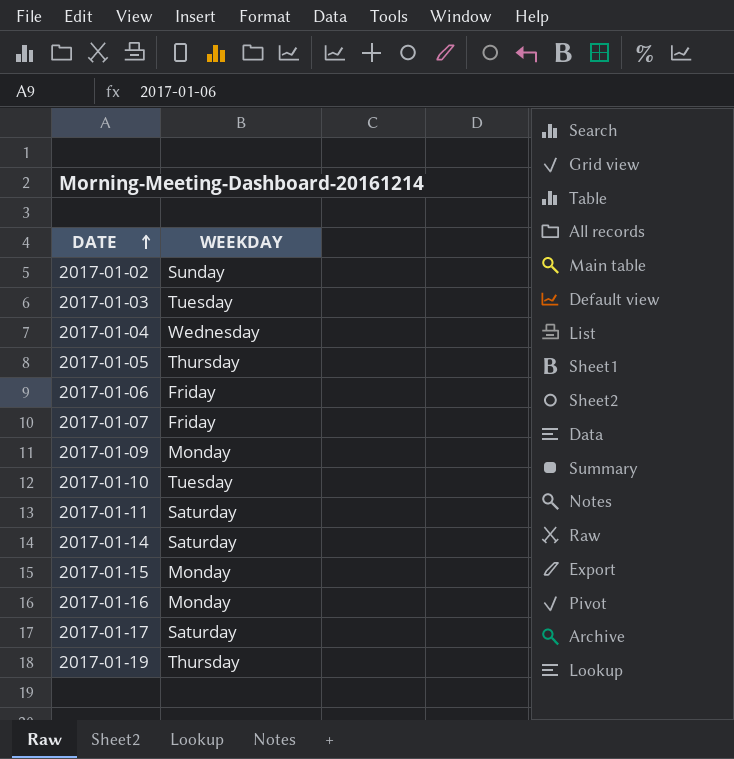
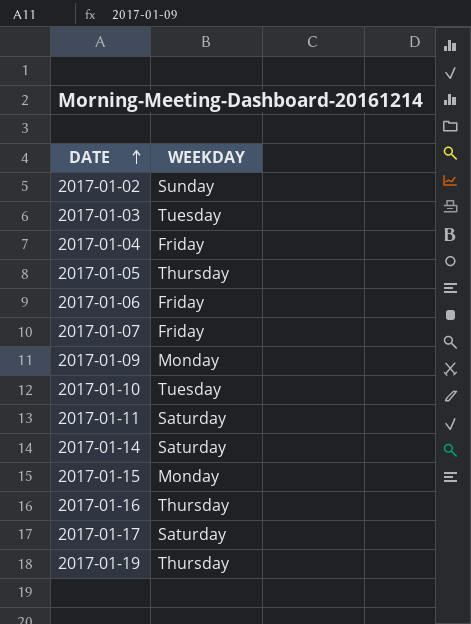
2017-01-04 | WEEKDAY: Wednesday -> Friday
2017-01-16 | WEEKDAY: Monday -> Thursday

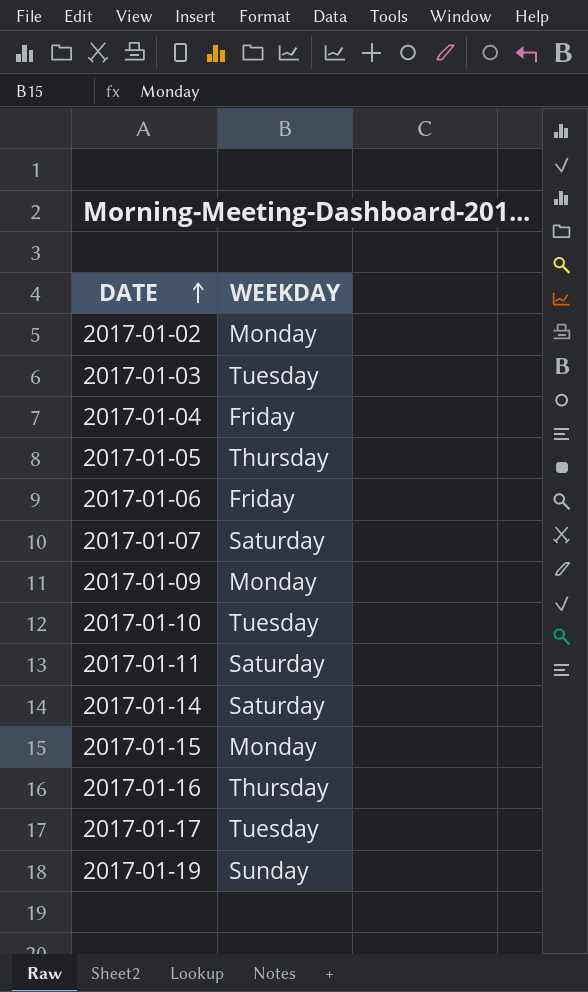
2017-01-02 | WEEKDAY: Sunday -> Monday
2017-01-07 | WEEKDAY: Friday -> Saturday
2017-01-17 | WEEKDAY: Saturday -> Tuesday
2017-01-19 | WEEKDAY: Thursday -> Sunday

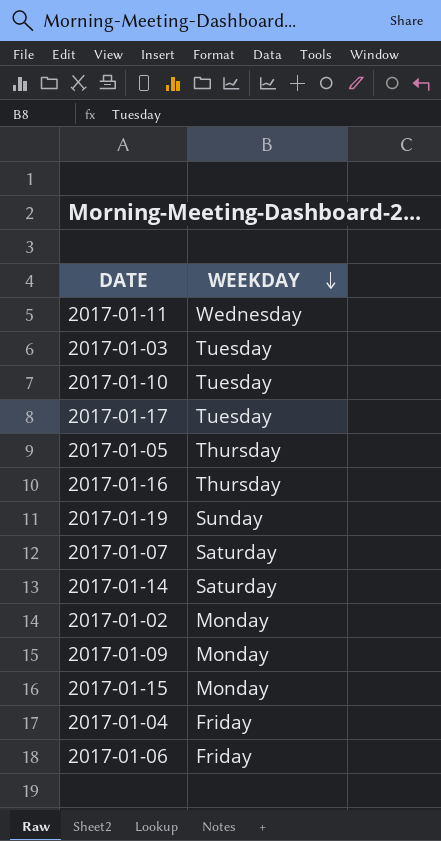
row order: DATE ascending -> WEEKDAY descending
2017-01-11 | WEEKDAY: Saturday -> Wednesday

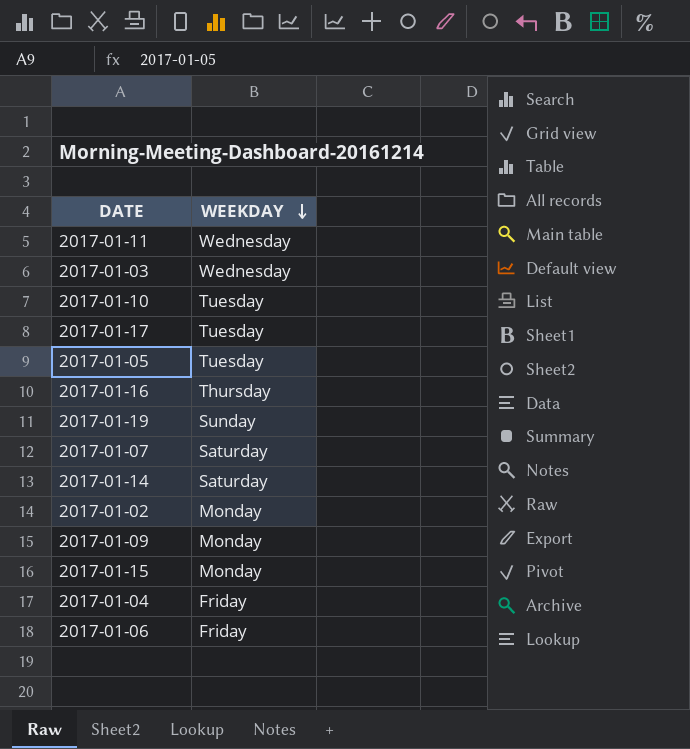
2017-01-03 | WEEKDAY: Tuesday -> Wednesday
2017-01-05 | WEEKDAY: Thursday -> Tuesday

